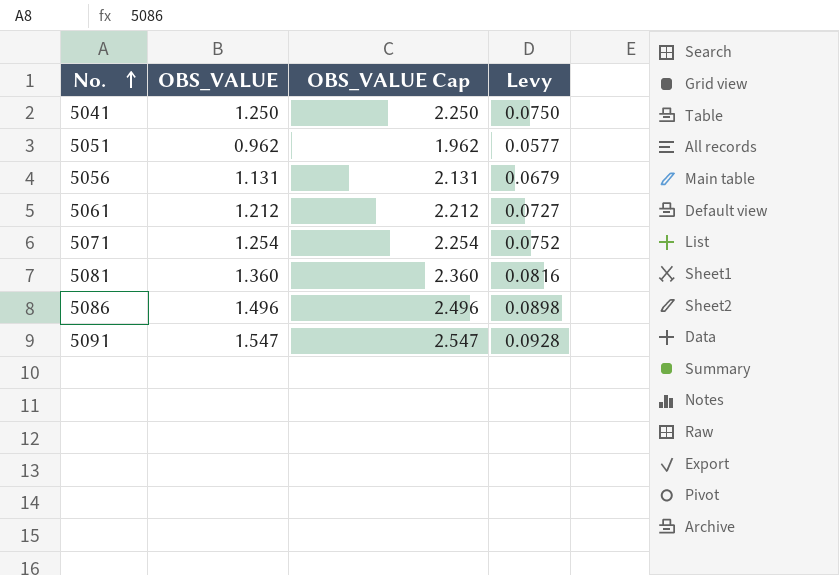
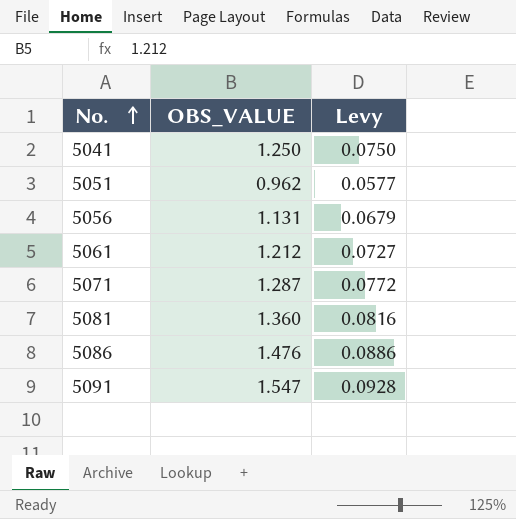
column OBS_VALUE Cap | formula: [OBS_VALUE] + 1 -> none
5071 | OBS_VALUE: 1.254 -> 1.287
5071 | Levy: 0.0752 -> 0.0772
5086 | OBS_VALUE: 1.496 -> 1.476
5086 | Levy: 0.0898 -> 0.0886

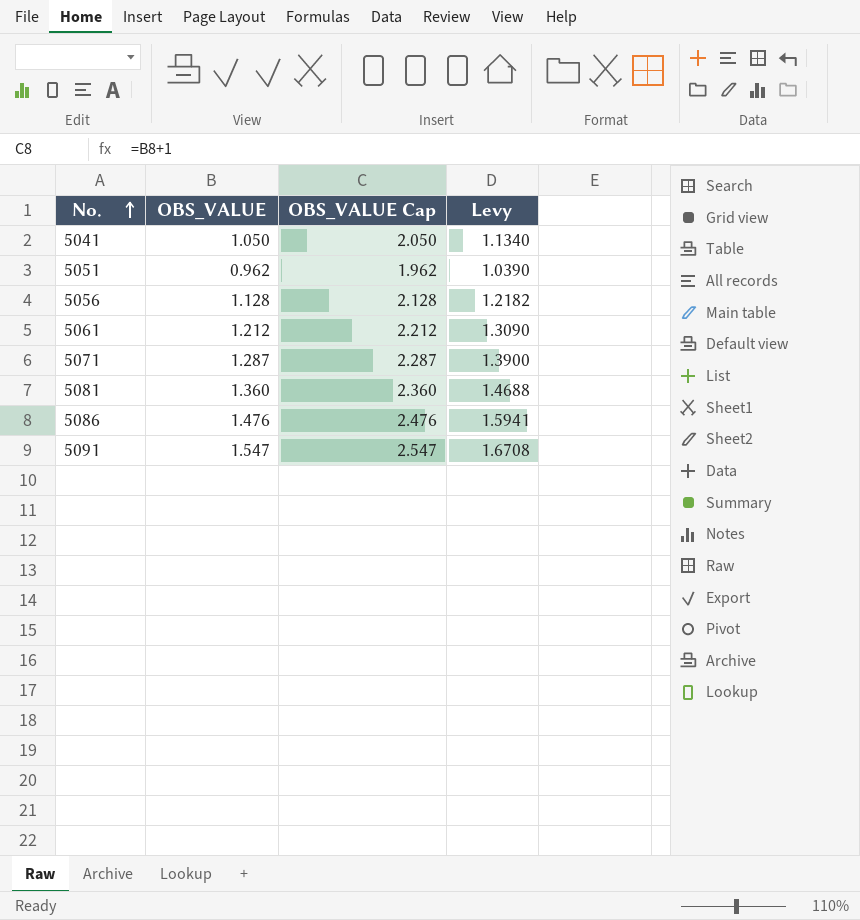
column OBS_VALUE Cap | formula: none -> [OBS_VALUE] + 1
column Levy | formula: [OBS_VALUE] * 0.06 -> [OBS_VALUE] * 1.08
5041 | OBS_VALUE: 1.250 -> 1.050
5056 | OBS_VALUE: 1.131 -> 1.128

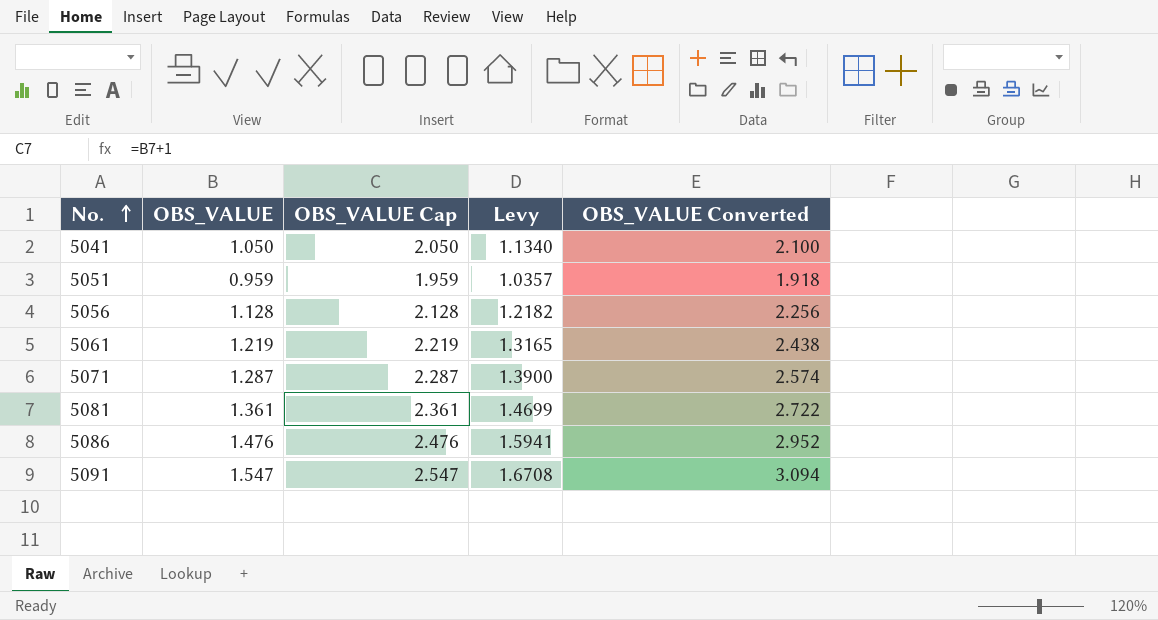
column OBS_VALUE Converted | formula: none -> [OBS_VALUE] * 2
5051 | OBS_VALUE: 0.962 -> 0.959
5051 | OBS_VALUE Cap: 1.962 -> 1.959
5051 | Levy: 1.0390 -> 1.0357
5061 | OBS_VALUE: 1.212 -> 1.219
5061 | OBS_VALUE Cap: 2.212 -> 2.219
5061 | Levy: 1.3090 -> 1.3165
5081 | OBS_VALUE: 1.360 -> 1.361
5081 | OBS_VALUE Cap: 2.360 -> 2.361
5081 | Levy: 1.4688 -> 1.4699

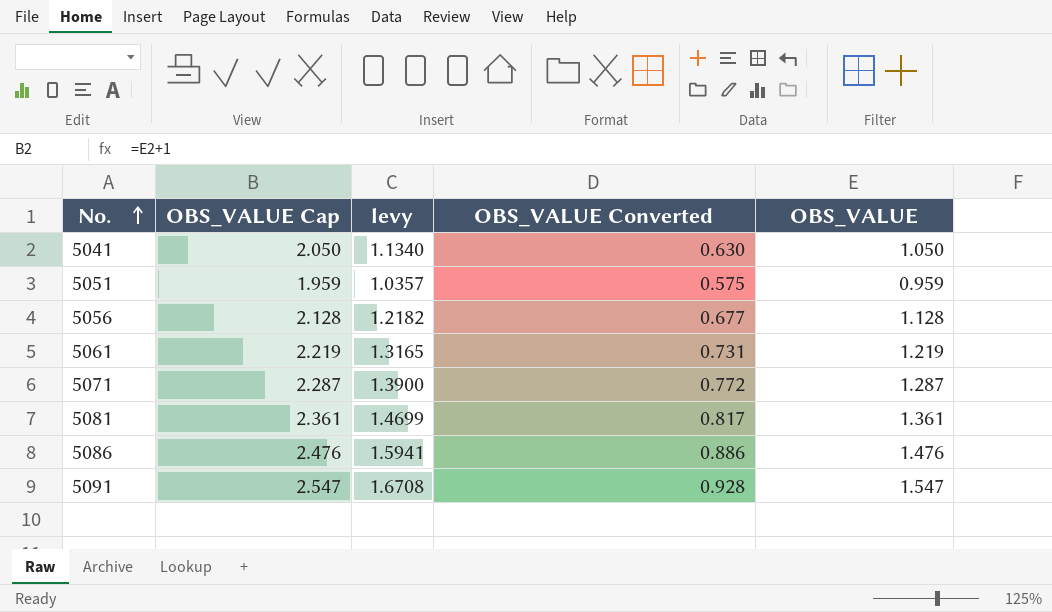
column name: Levy -> levy
column OBS_VALUE Converted | formula: [OBS_VALUE] * 2 -> [OBS_VALUE] * 0.6
column OBS_VALUE | position: 2 -> 5

